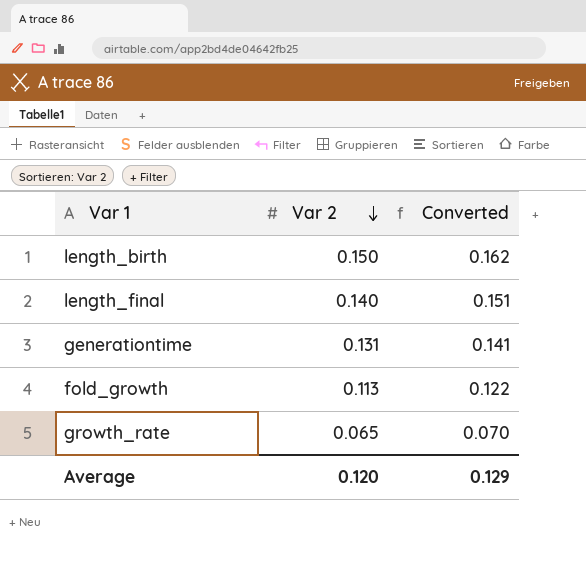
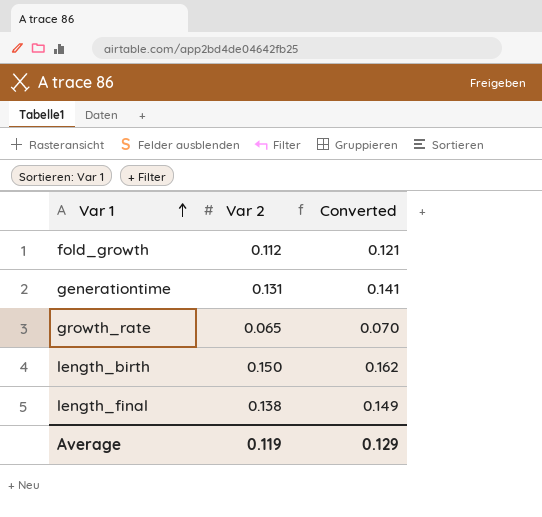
row order: Var 2 descending -> Var 1 ascending
fold_growth | Var 2: 0.113 -> 0.112
fold_growth | Converted: 0.122 -> 0.121
length_final | Var 2: 0.140 -> 0.138
length_final | Converted: 0.151 -> 0.149
Average | Var 2: 0.120 -> 0.119

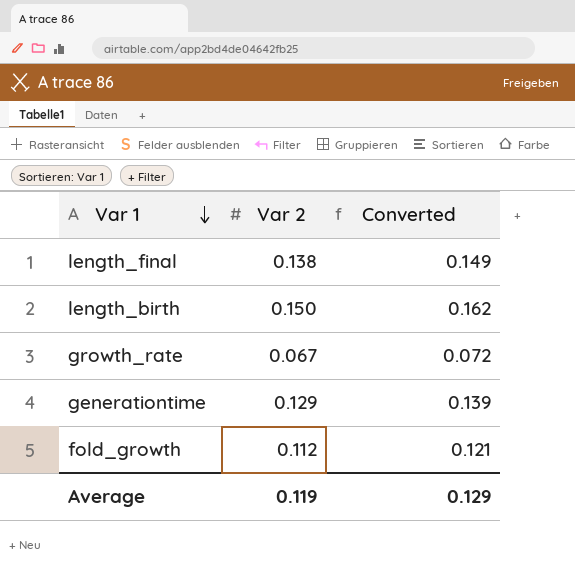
row order: Var 1 ascending -> Var 1 descending
growth_rate | Var 2: 0.065 -> 0.067
growth_rate | Converted: 0.070 -> 0.072
generationtime | Var 2: 0.131 -> 0.129
generationtime | Converted: 0.141 -> 0.139

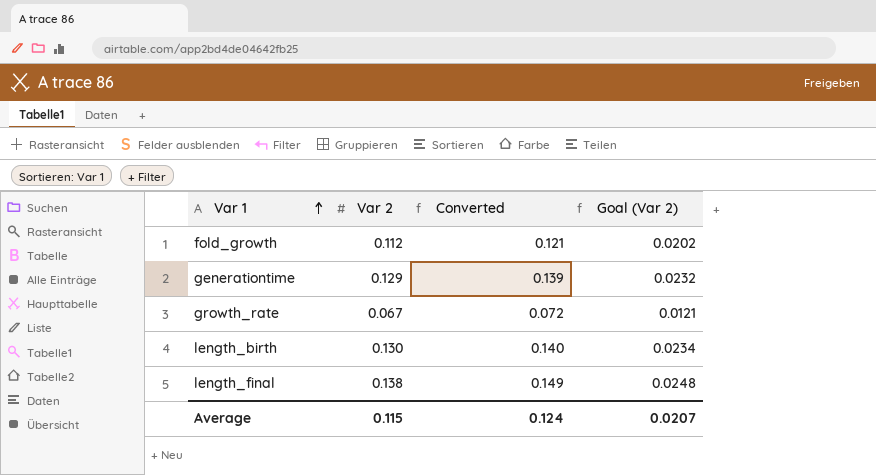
row order: Var 1 descending -> Var 1 ascending
column Goal (Var 2) | formula: none -> [Var 2] * 0.18
length_birth | Var 2: 0.150 -> 0.130
length_birth | Converted: 0.162 -> 0.140
Average | Var 2: 0.119 -> 0.115
Average | Converted: 0.129 -> 0.124

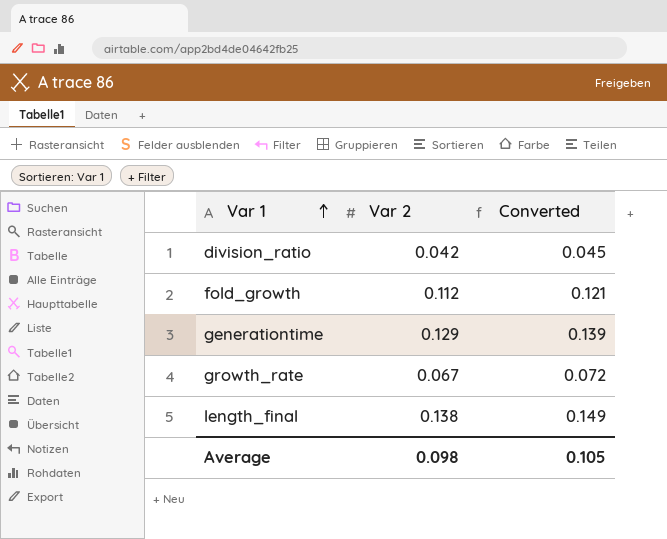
column Goal (Var 2) | formula: [Var 2] * 0.18 -> none
row length_birth: 0.130 | 0.140 | 0.0234 -> none
row division_ratio: none -> 0.042 | 0.045
Average | Var 2: 0.115 -> 0.098
Average | Converted: 0.124 -> 0.105

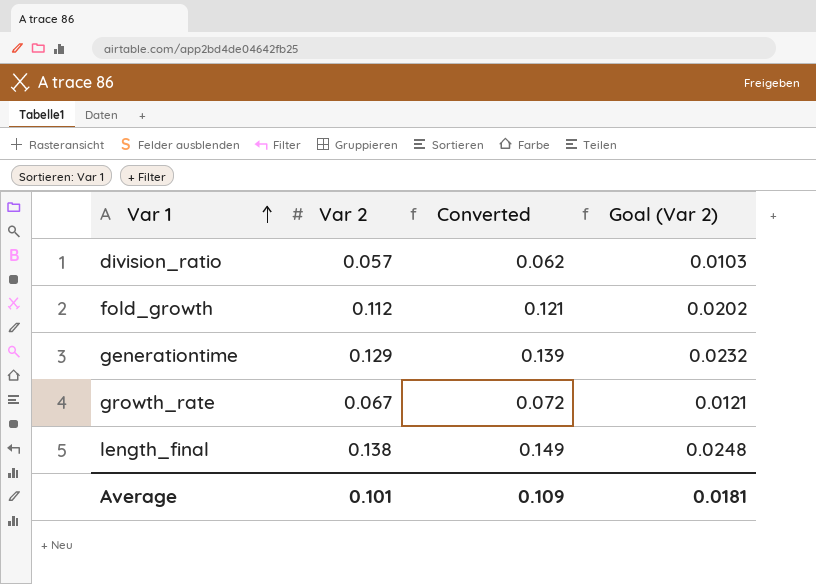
column Goal (Var 2) | formula: none -> [Var 2] * 0.18
division_ratio | Var 2: 0.042 -> 0.057
division_ratio | Converted: 0.045 -> 0.062
Average | Var 2: 0.098 -> 0.101
Average | Converted: 0.105 -> 0.109

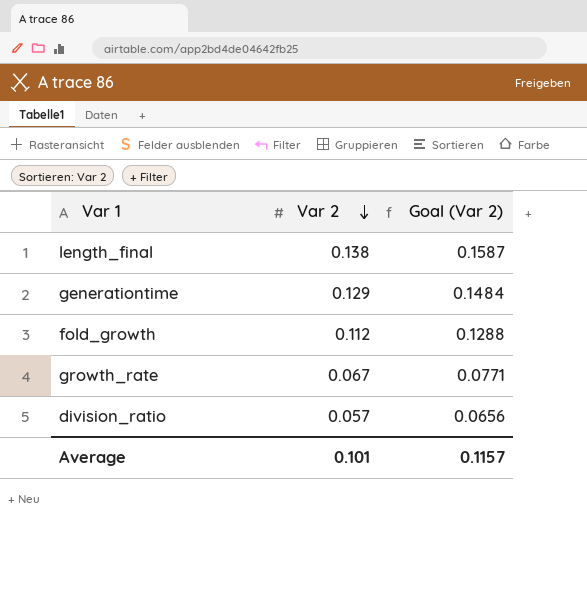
row order: Var 1 ascending -> Var 2 descending
column Converted | formula: [Var 2] * 1.08 -> none
column Goal (Var 2) | formula: [Var 2] * 0.18 -> [Var 2] * 1.15
Average | Goal (Var 2): 0.0181 -> 0.1157

